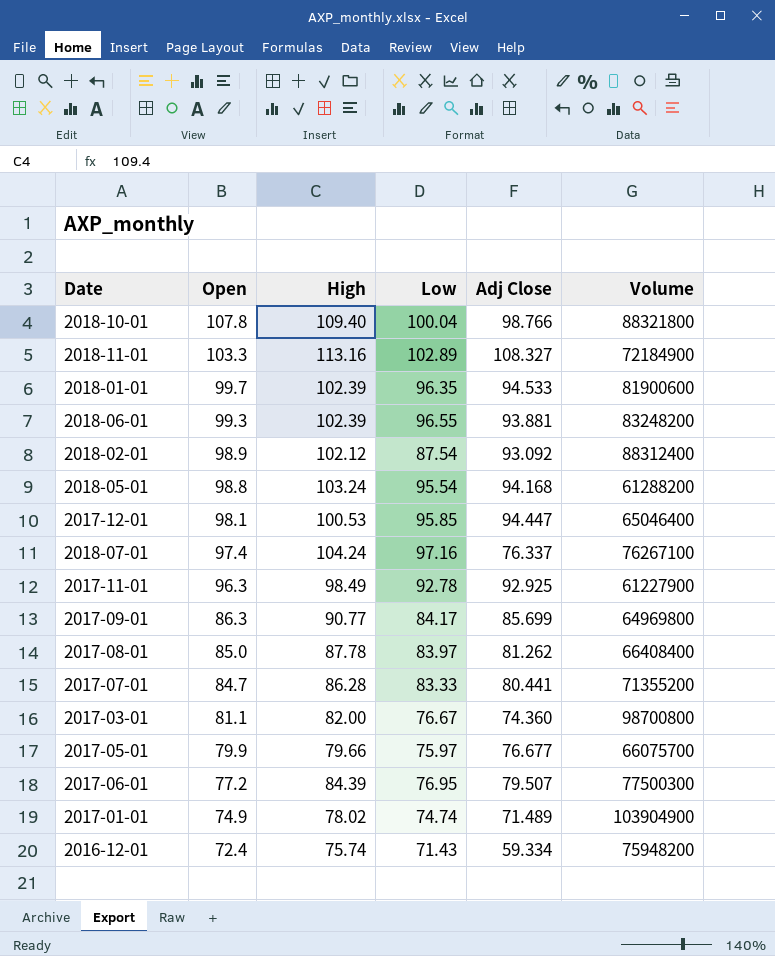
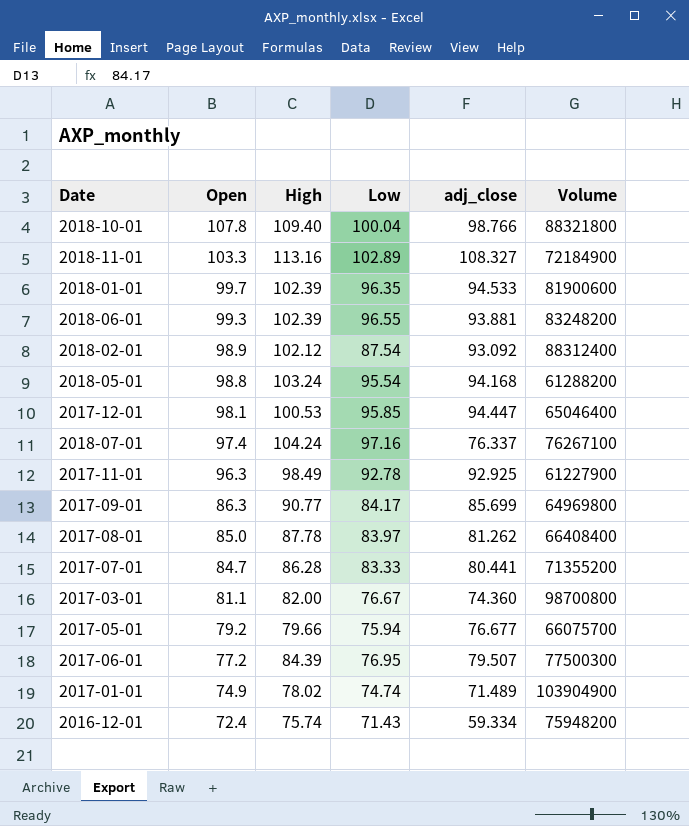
column name: Adj Close -> adj_close
2017-05-01 | Open: 79.9 -> 79.2
2017-05-01 | Low: 75.97 -> 75.94

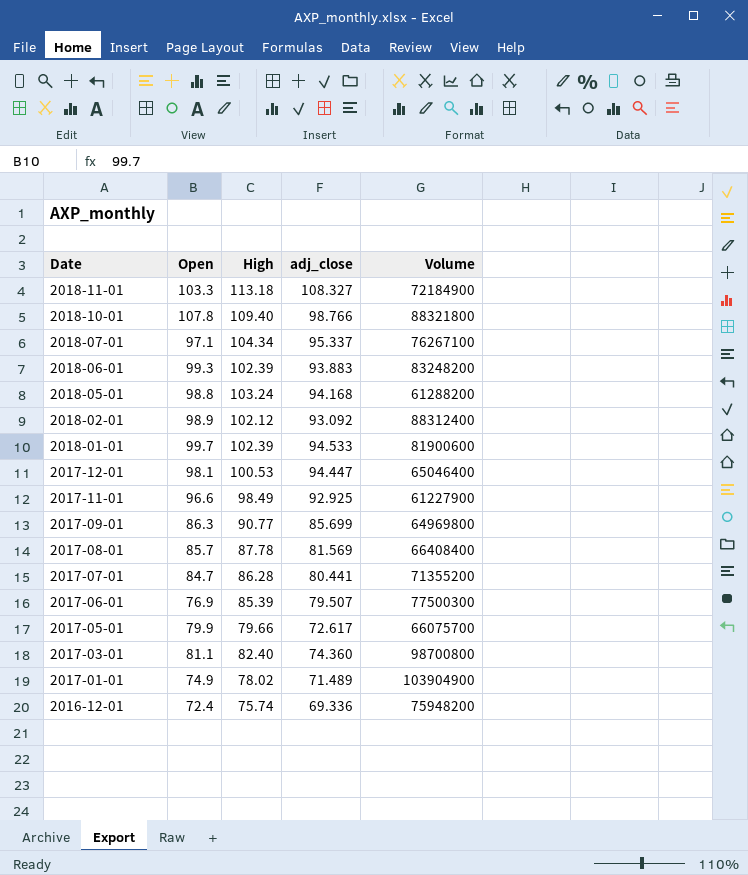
row order: Open descending -> Date descending
column Low | position: 4 -> none
2018-11-01 | High: 113.16 -> 113.18
2018-07-01 | Open: 97.4 -> 97.1
2018-07-01 | High: 104.24 -> 104.34
2018-07-01 | adj_close: 76.337 -> 95.337
2018-06-01 | adj_close: 93.881 -> 93.883
2017-11-01 | Open: 96.3 -> 96.6
2017-08-01 | Open: 85.0 -> 85.7
2017-08-01 | adj_close: 81.262 -> 81.569
2017-06-01 | Open: 77.2 -> 76.9
2017-06-01 | High: 84.39 -> 85.39
2017-05-01 | Open: 79.2 -> 79.9
2017-05-01 | adj_close: 76.677 -> 72.617
2017-03-01 | High: 82.00 -> 82.40
2016-12-01 | adj_close: 59.334 -> 69.336

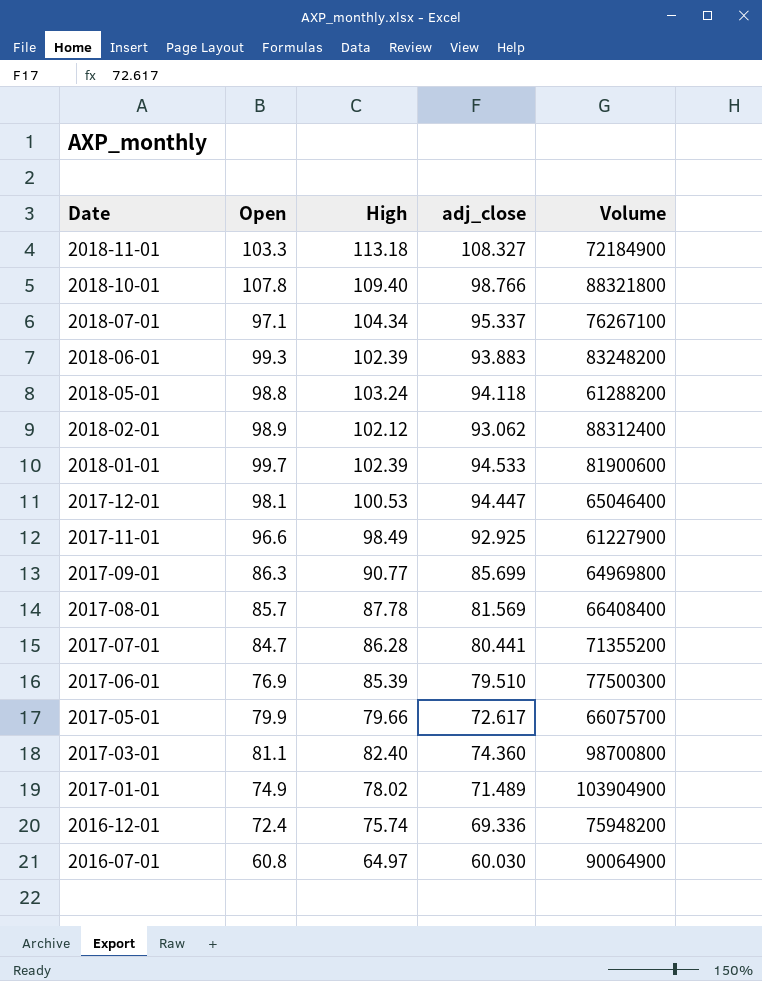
2018-05-01 | adj_close: 94.168 -> 94.118
2018-02-01 | adj_close: 93.092 -> 93.062
2017-06-01 | adj_close: 79.507 -> 79.510
row 2016-07-01: none -> 60.8 | 64.97 | 60.030 | 90064900

